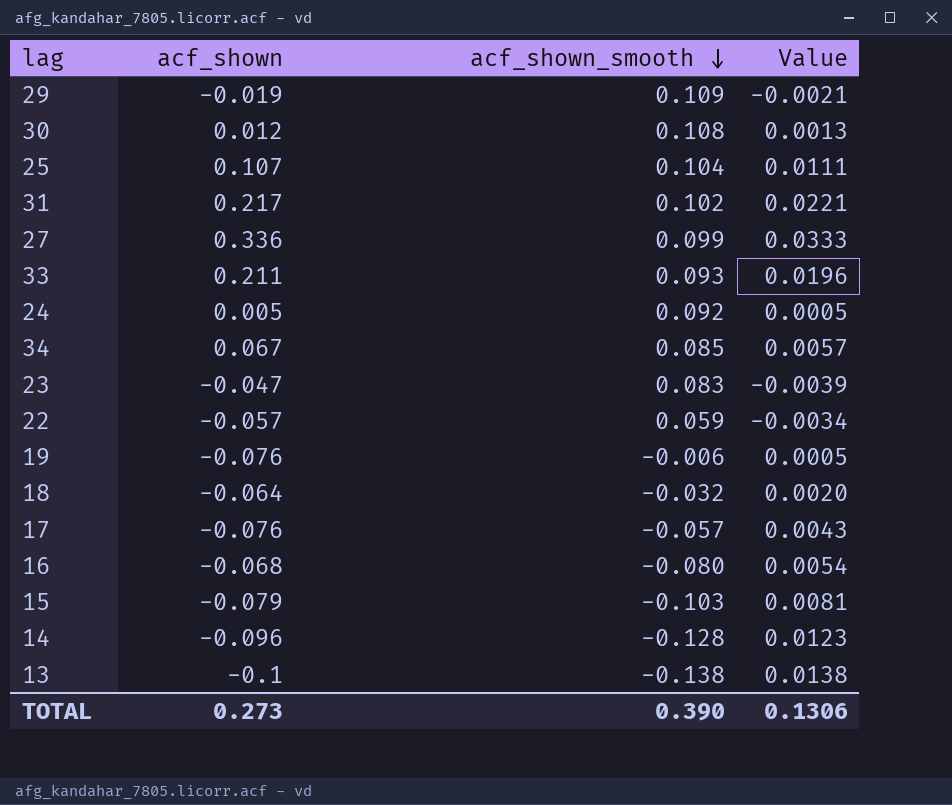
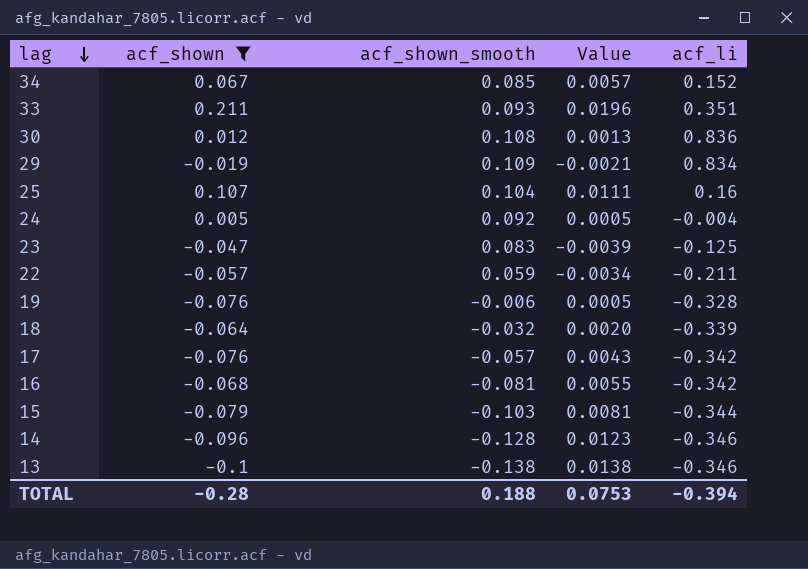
filter: none -> acf_shown <= 0.211
row order: acf_shown_smooth descending -> lag descending
column acf_li | position: none -> 5
16 | acf_shown_smooth: -0.080 -> -0.081
16 | Value: 0.0054 -> 0.0055
TOTAL | acf_shown: 0.273 -> -0.28
TOTAL | acf_shown_smooth: 0.390 -> 0.188
TOTAL | Value: 0.1306 -> 0.0753

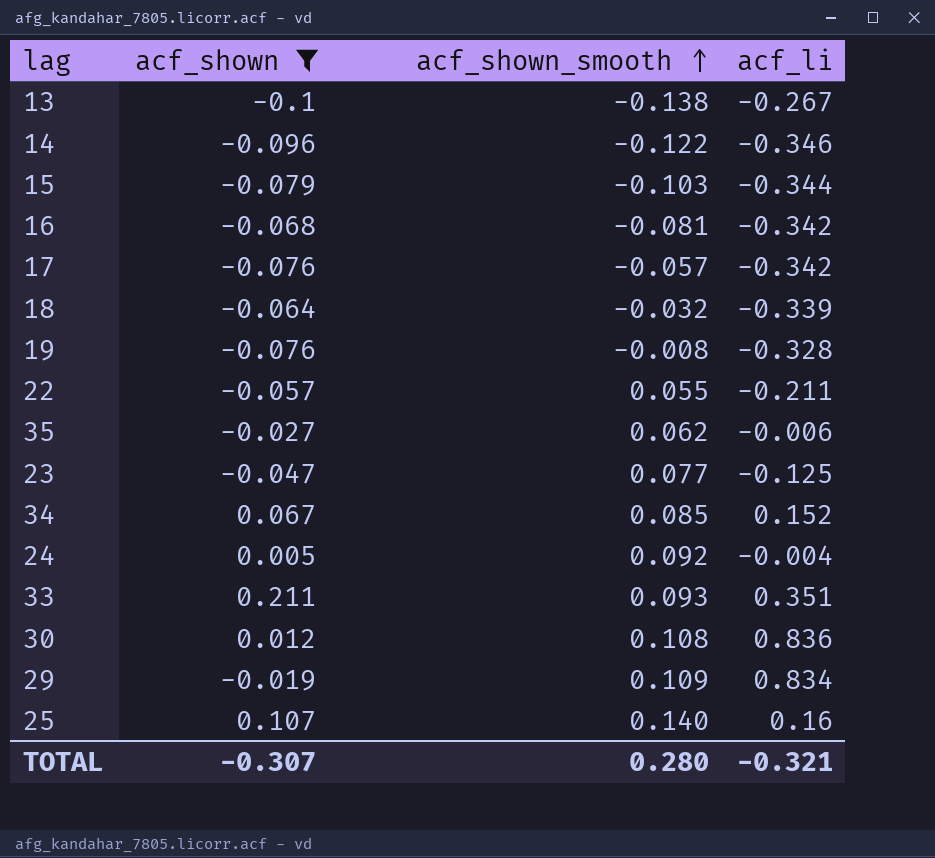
row order: lag descending -> acf_shown_smooth ascending
column Value | formula: [acf_shown] * [acf_shown_smooth] -> none
13 | acf_li: -0.346 -> -0.267
14 | acf_shown_smooth: -0.128 -> -0.122
19 | acf_shown_smooth: -0.006 -> -0.008
22 | acf_shown_smooth: 0.059 -> 0.055
row 35: none -> -0.027 | 0.062 | -0.006
23 | acf_shown_smooth: 0.083 -> 0.077
25 | acf_shown_smooth: 0.104 -> 0.140
TOTAL | acf_shown: -0.28 -> -0.307
TOTAL | acf_shown_smooth: 0.188 -> 0.280
TOTAL | acf_li: -0.394 -> -0.321

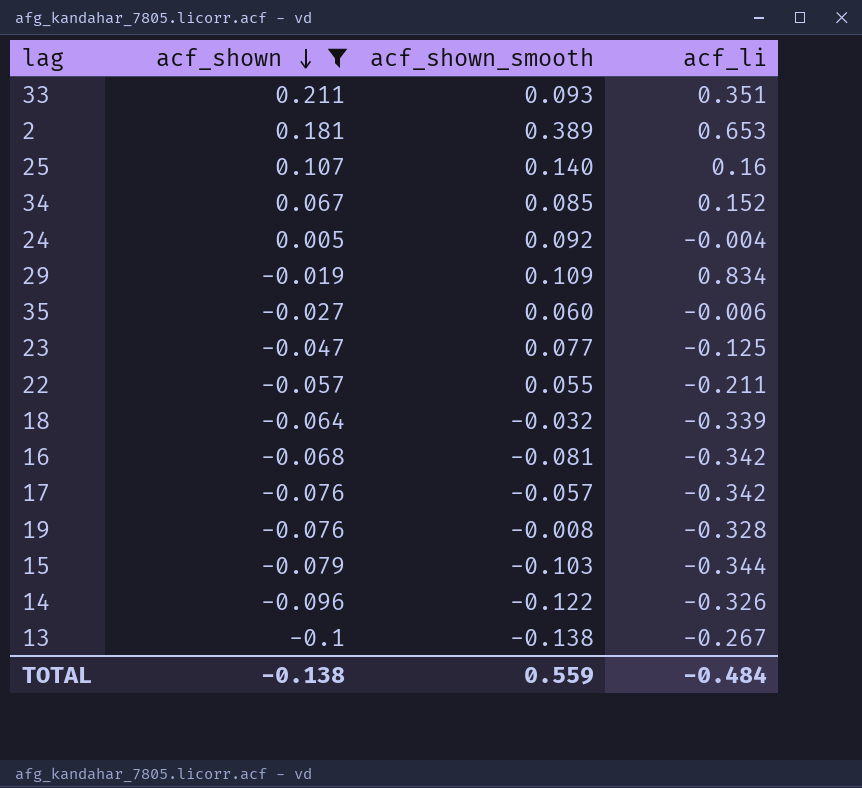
row order: acf_shown_smooth ascending -> acf_shown descending
row 30: 0.012 | 0.108 | 0.836 -> none
row 2: none -> 0.181 | 0.389 | 0.653
35 | acf_shown_smooth: 0.062 -> 0.060
14 | acf_li: -0.346 -> -0.326
TOTAL | acf_shown: -0.307 -> -0.138
TOTAL | acf_shown_smooth: 0.280 -> 0.559
TOTAL | acf_li: -0.321 -> -0.484

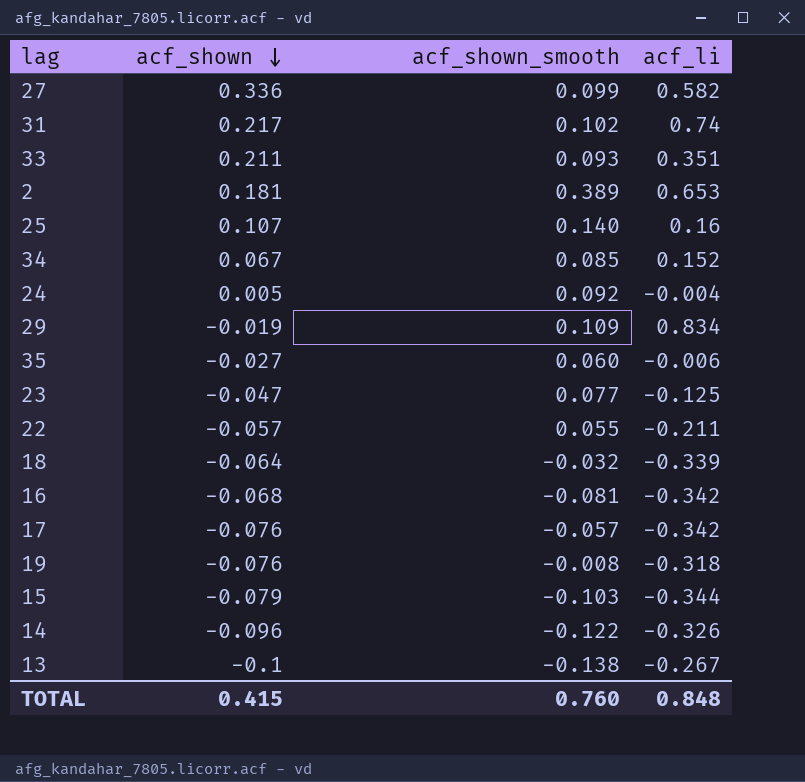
filter: acf_shown <= 0.211 -> none
19 | acf_li: -0.328 -> -0.318
TOTAL | acf_shown: -0.138 -> 0.415
TOTAL | acf_shown_smooth: 0.559 -> 0.760
TOTAL | acf_li: -0.484 -> 0.848

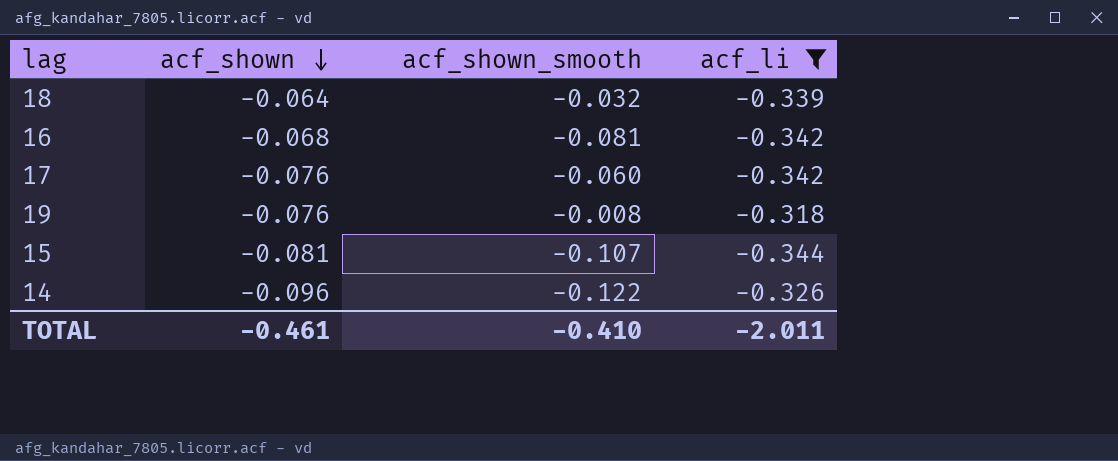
filter: none -> acf_li <= -0.318
17 | acf_shown_smooth: -0.057 -> -0.060
15 | acf_shown: -0.079 -> -0.081
15 | acf_shown_smooth: -0.103 -> -0.107
TOTAL | acf_shown: 0.415 -> -0.461
TOTAL | acf_shown_smooth: 0.760 -> -0.410
TOTAL | acf_li: 0.848 -> -2.011

